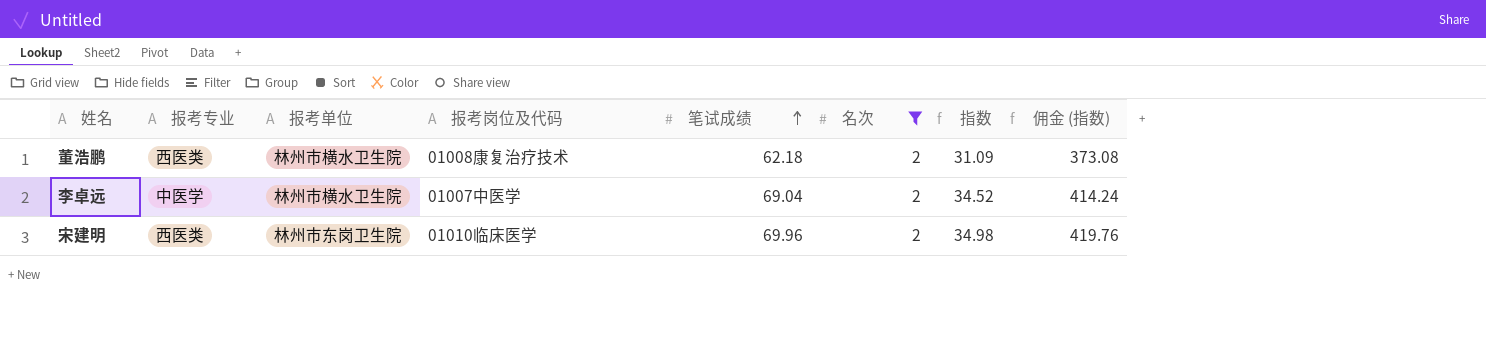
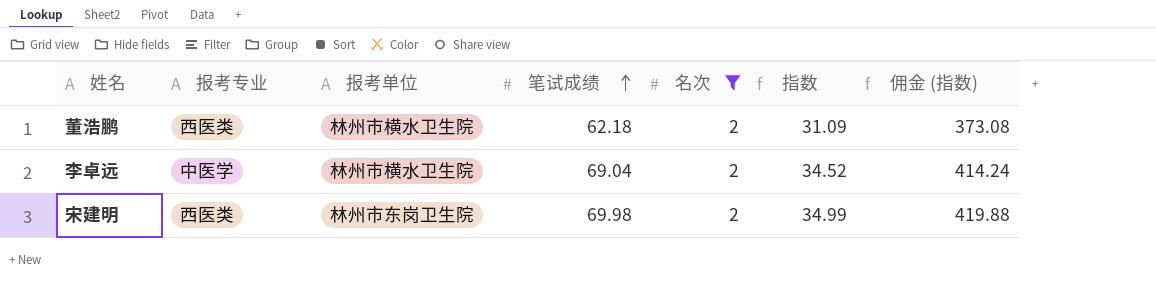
column 报考岗位及代码 | position: 4 -> none
宋建明 | 笔试成绩: 69.96 -> 69.98
宋建明 | 指数: 34.98 -> 34.99
宋建明 | 佣金 (指数): 419.76 -> 419.88

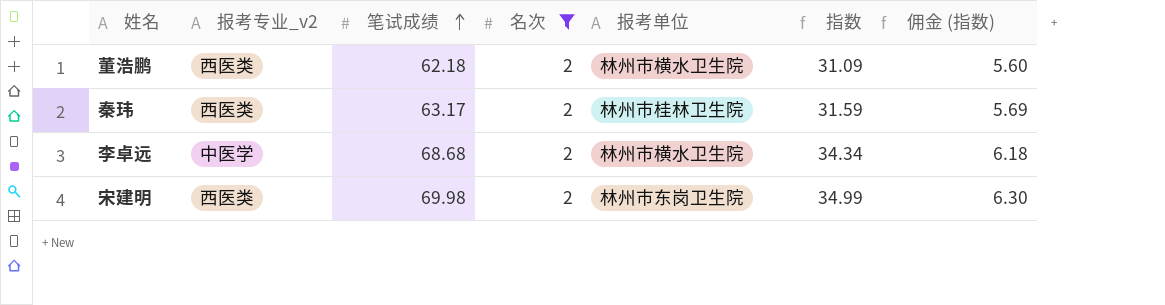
column name: 报考专业 -> 报考专业_v2
column 报考单位 | position: 3 -> 5
column 佣金 (指数) | formula: [指数] * 12 -> [指数] * 0.18
row 秦玮: none -> 西医类 | 63.17 | 2 | 林州市桂林卫生院 | 31.59 | 5.69
李卓远 | 笔试成绩: 69.04 -> 68.68
李卓远 | 指数: 34.52 -> 34.34

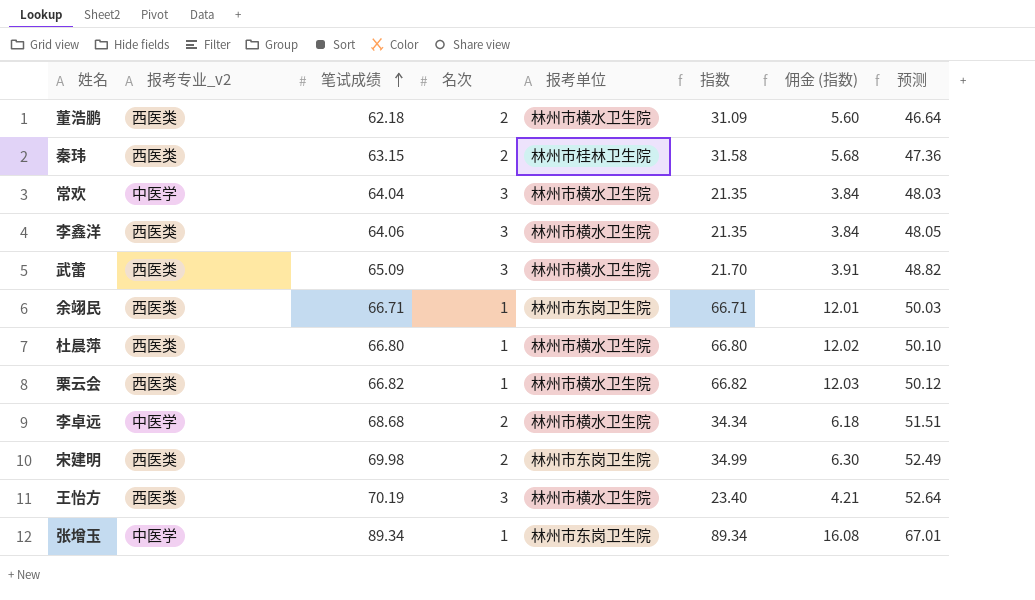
filter: 名次 = 2 -> none
column 预测 | formula: none -> [笔试成绩] * 0.75
秦玮 | 笔试成绩: 63.17 -> 63.15
秦玮 | 指数: 31.59 -> 31.58
秦玮 | 佣金 (指数): 5.69 -> 5.68

